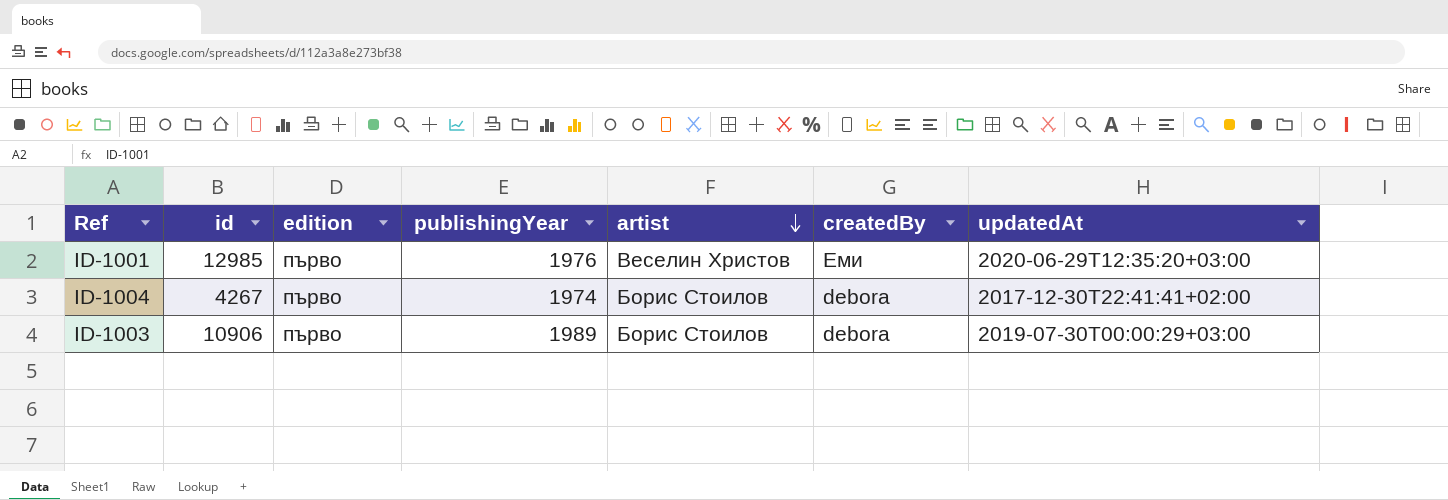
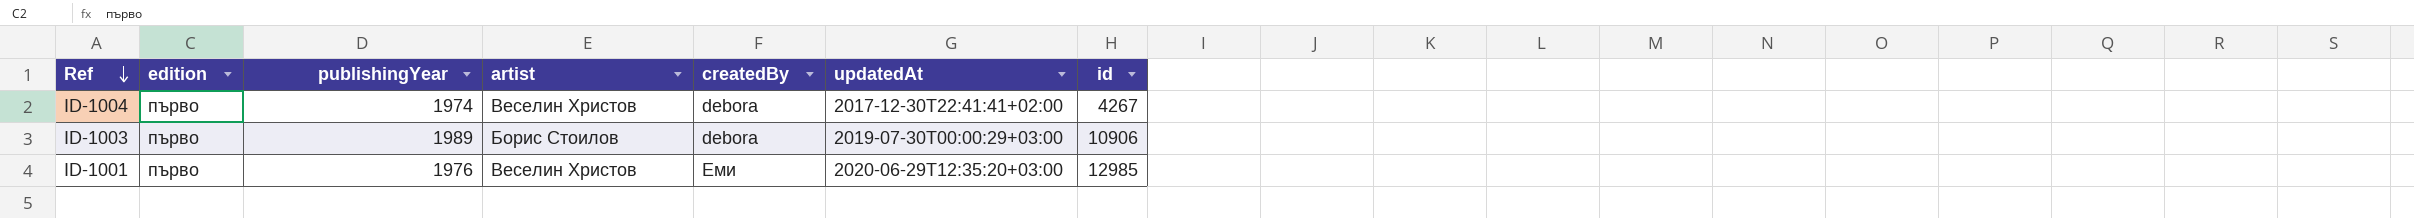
row order: artist descending -> Ref descending
column id | position: 2 -> 7
ID-1004 | artist: Борис Стоилов -> Веселин Христов

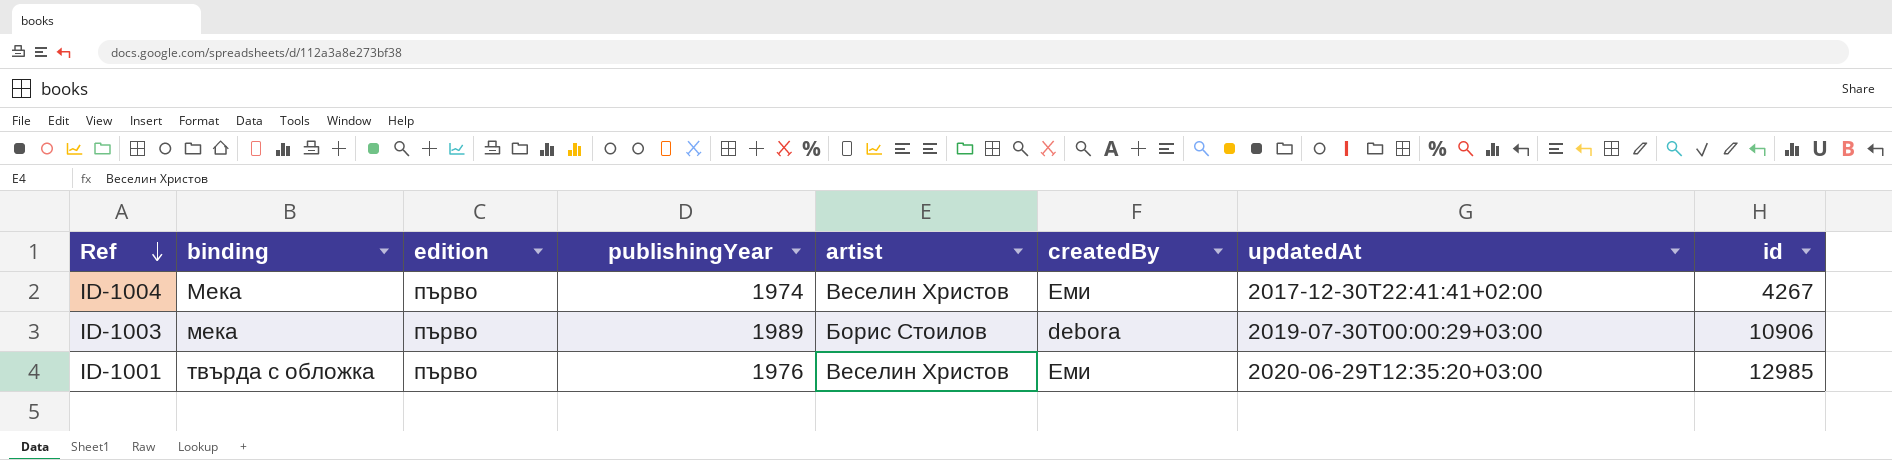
column binding | position: none -> 2
ID-1004 | createdBy: debora -> Еми

